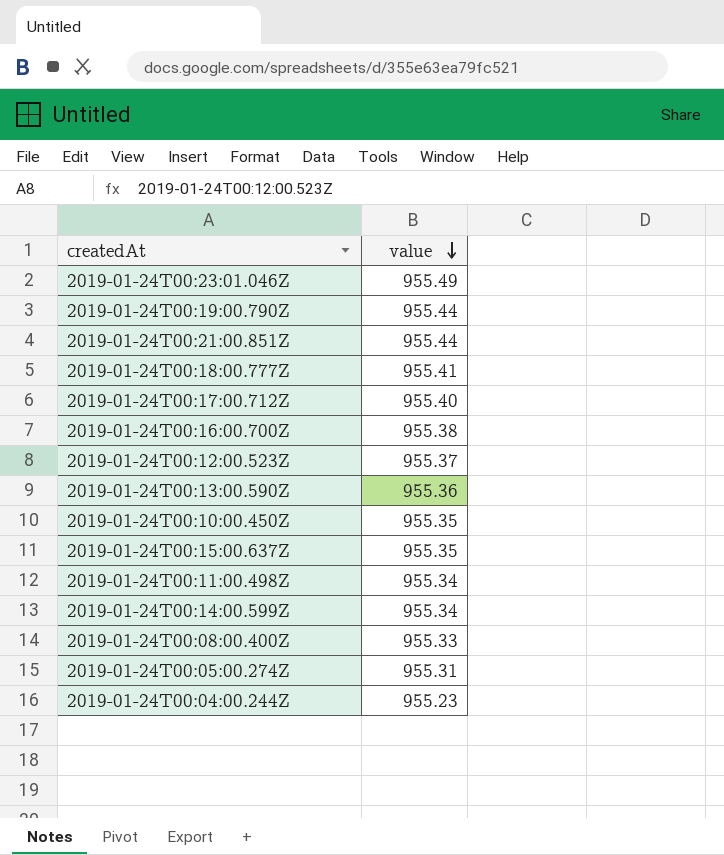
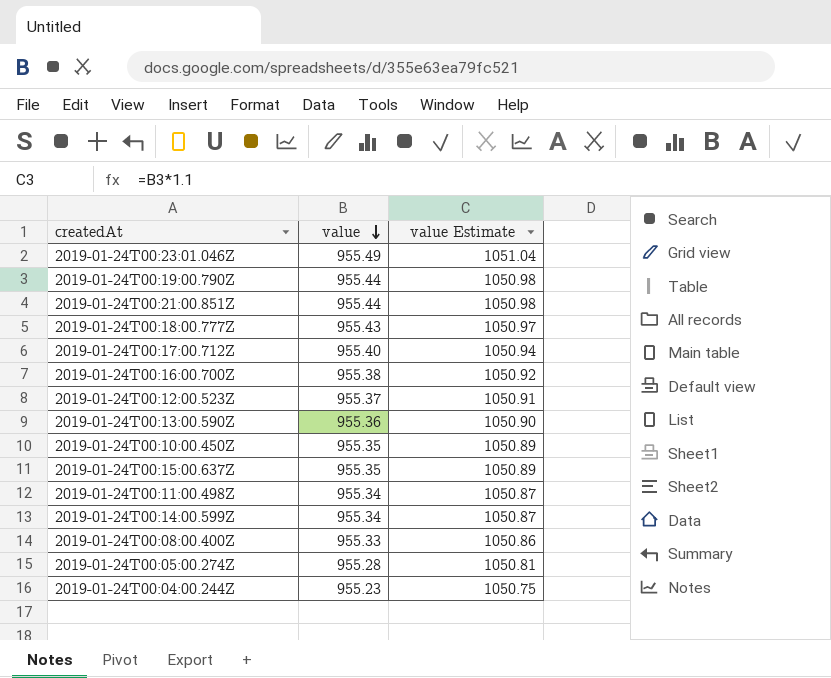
column value Estimate | formula: none -> [value] * 1.1
2019-01-24T00:18:00.777Z | value: 955.41 -> 955.43
2019-01-24T00:05:00.274Z | value: 955.31 -> 955.28

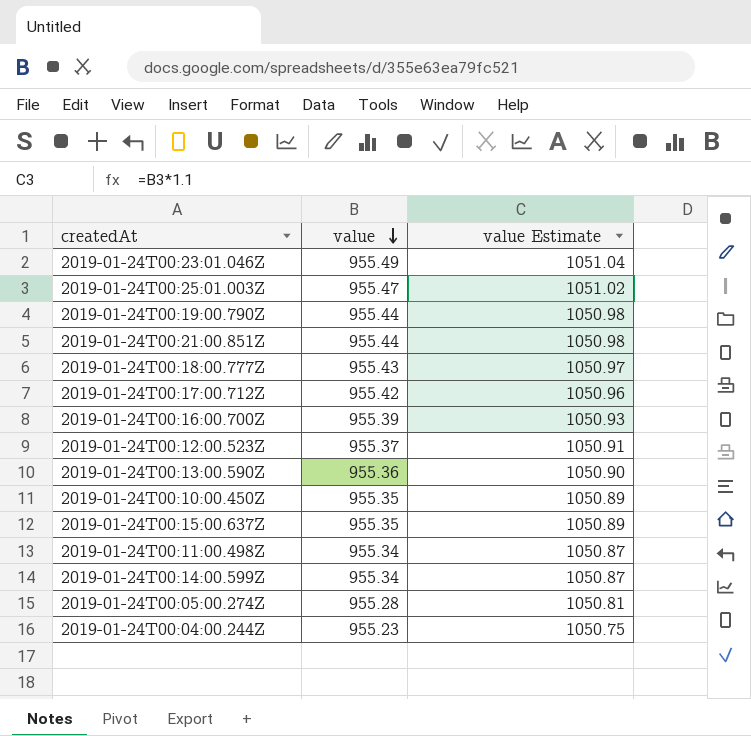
row 2019-01-24T00:08:00.400Z: 955.33 | 1050.86 -> none
row 2019-01-24T00:25:01.003Z: none -> 955.47 | 1051.02
2019-01-24T00:17:00.712Z | value: 955.40 -> 955.42
2019-01-24T00:17:00.712Z | value Estimate: 1050.94 -> 1050.96
2019-01-24T00:16:00.700Z | value: 955.38 -> 955.39
2019-01-24T00:16:00.700Z | value Estimate: 1050.92 -> 1050.93

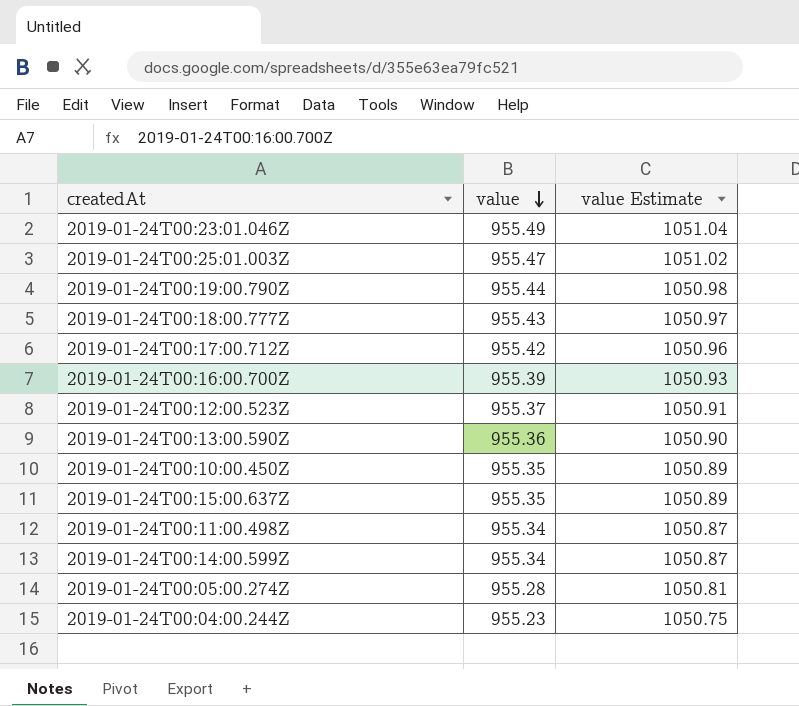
row 2019-01-24T00:21:00.851Z: 955.44 | 1050.98 -> none

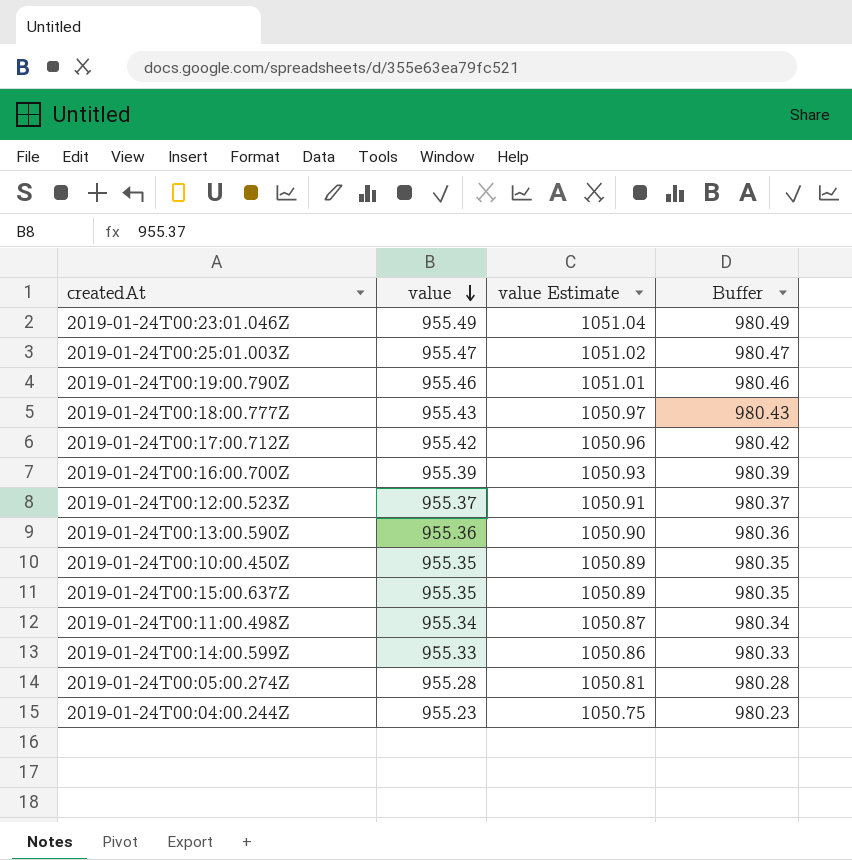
column Buffer | formula: none -> [value] + 25
2019-01-24T00:19:00.790Z | value: 955.44 -> 955.46
2019-01-24T00:19:00.790Z | value Estimate: 1050.98 -> 1051.01
2019-01-24T00:14:00.599Z | value: 955.34 -> 955.33
2019-01-24T00:14:00.599Z | value Estimate: 1050.87 -> 1050.86

